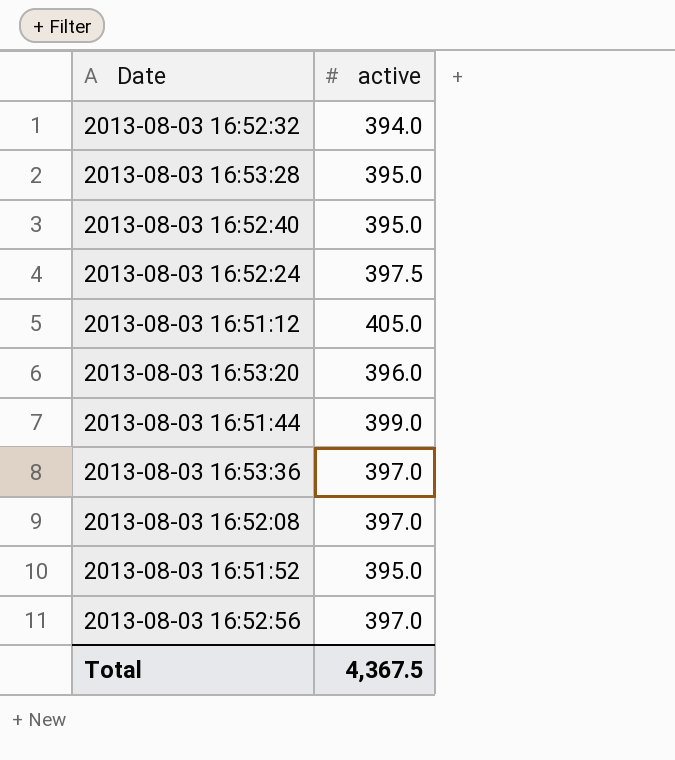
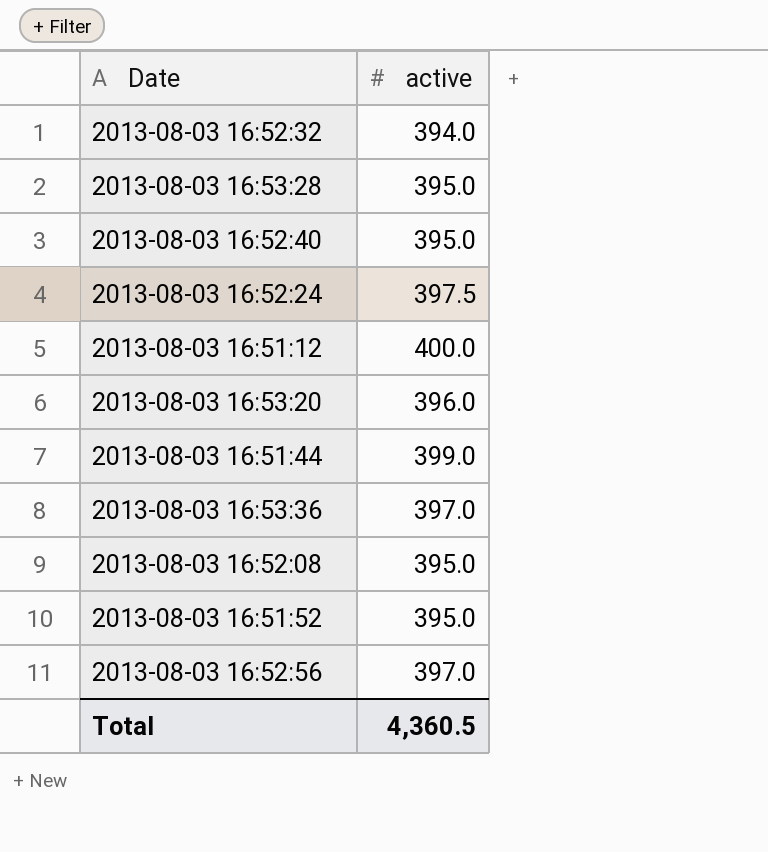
2013-08-03 16:51:12 | active: 405.0 -> 400.0
2013-08-03 16:52:08 | active: 397.0 -> 395.0
Total | active: 4,367.5 -> 4,360.5

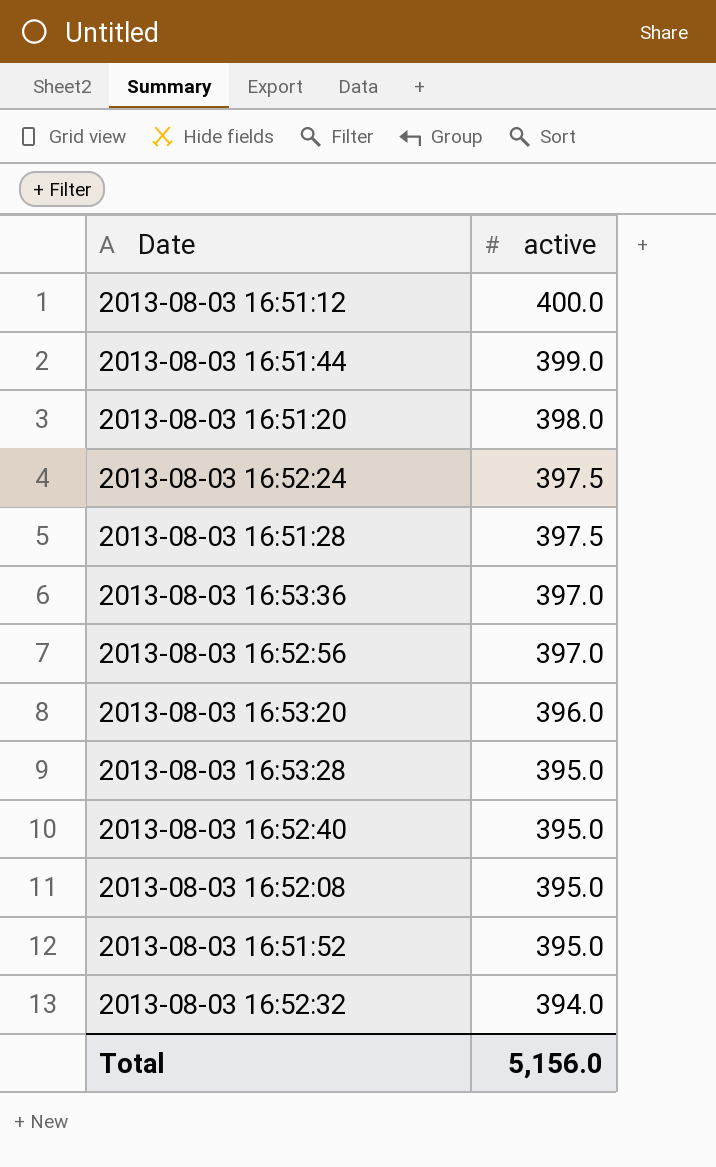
row order: none -> active descending
row 2013-08-03 16:51:20: none -> 398.0
row 2013-08-03 16:51:28: none -> 397.5
Total | active: 4,360.5 -> 5,156.0

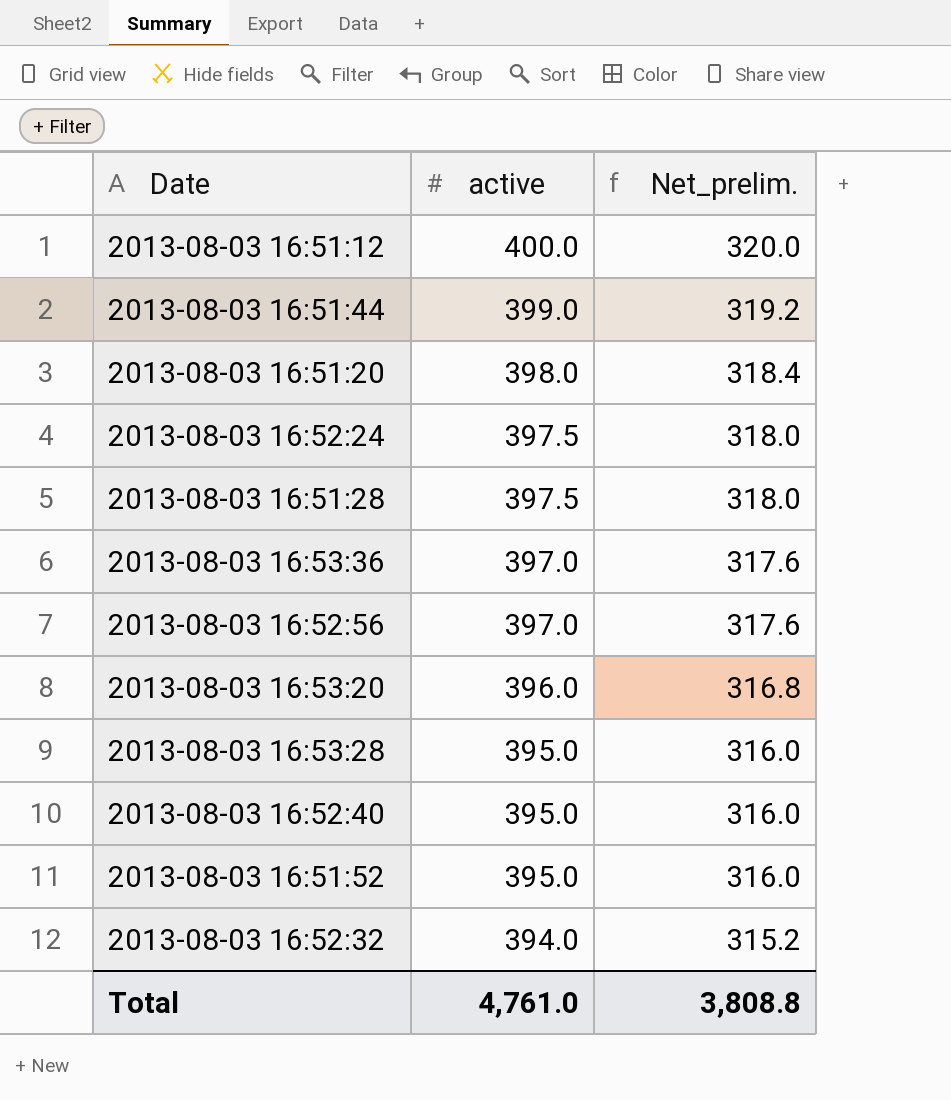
column Net_prelim. | formula: none -> [active] * 0.8
row 2013-08-03 16:52:08: 395.0 -> none
Total | active: 5,156.0 -> 4,761.0

